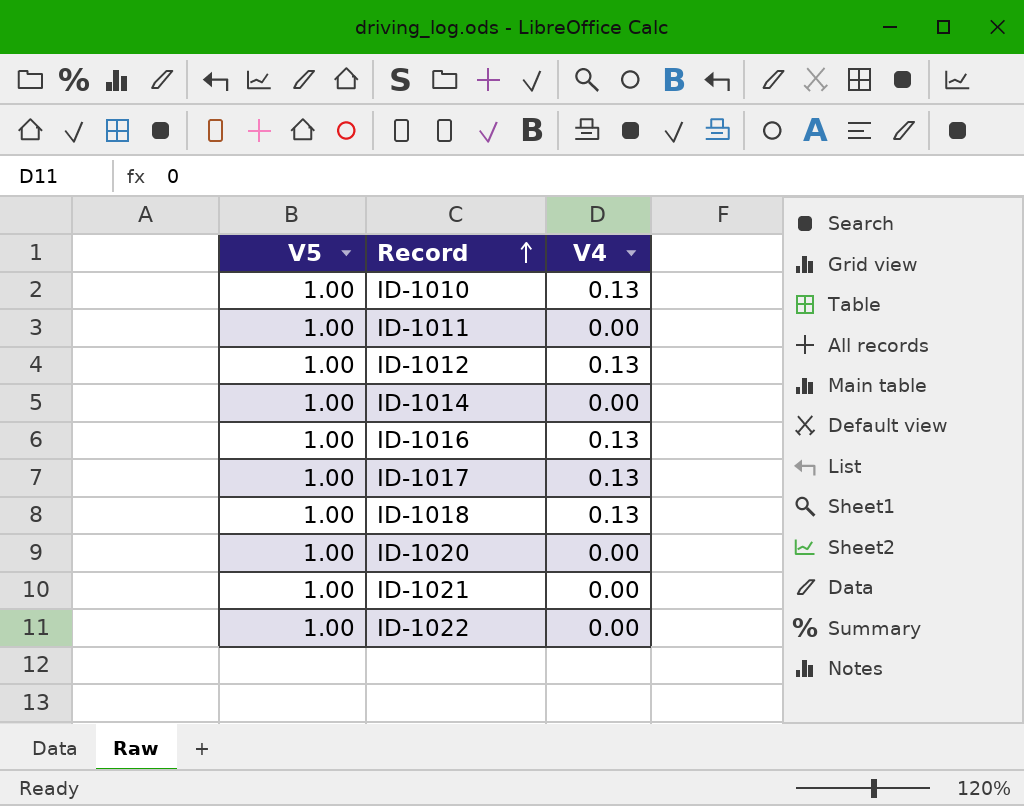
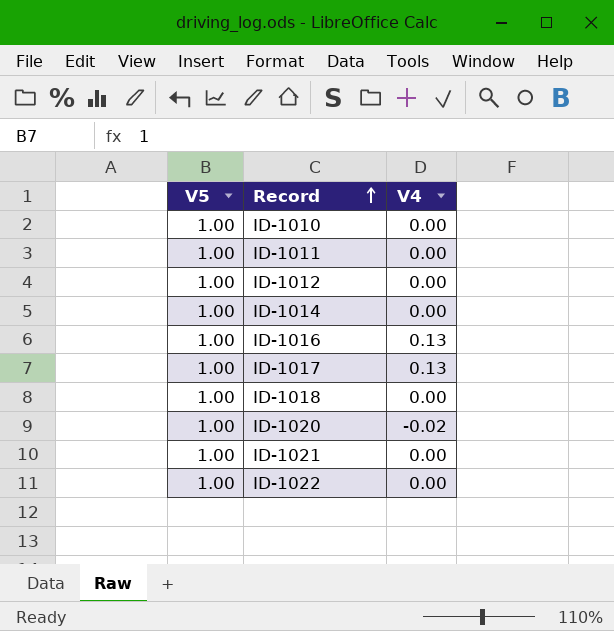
ID-1010 | V4: 0.13 -> 0.00
ID-1012 | V4: 0.13 -> 0.00
ID-1018 | V4: 0.13 -> 0.00
ID-1020 | V4: 0.00 -> -0.02

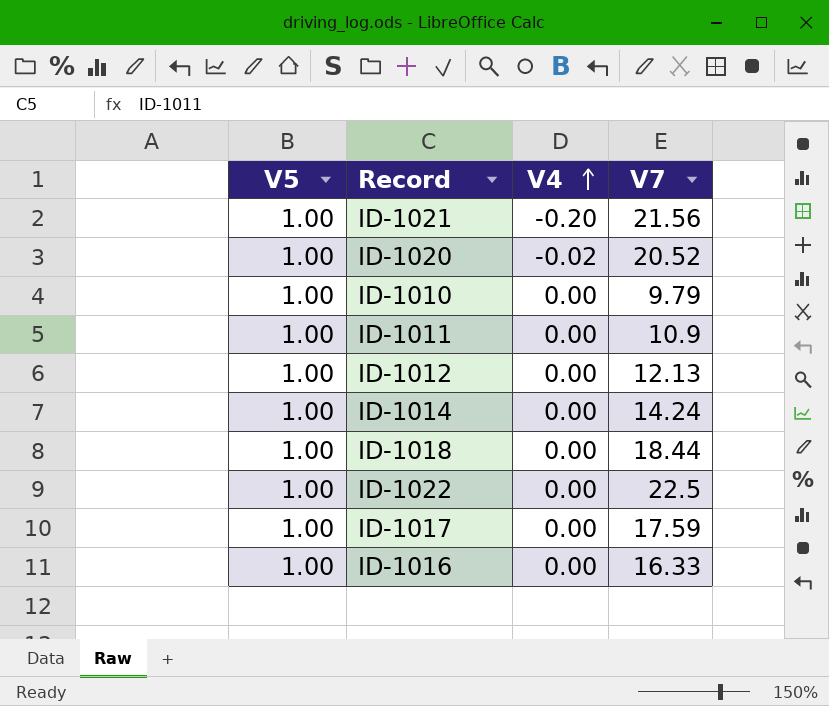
row order: Record ascending -> V4 ascending
column V7 | position: none -> 4
ID-1021 | V4: 0.00 -> -0.20
ID-1017 | V4: 0.13 -> 0.00
ID-1016 | V4: 0.13 -> 0.00

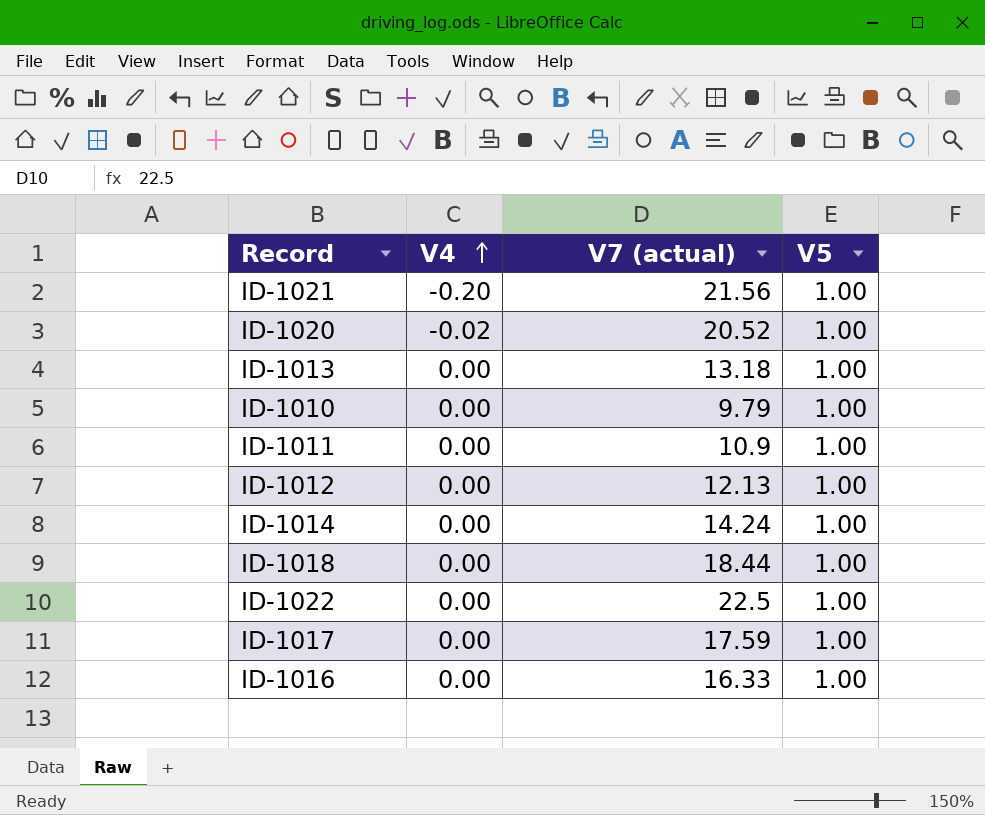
column name: V7 -> V7 (actual)
column V5 | position: 1 -> 4
row ID-1013: none -> 0.00 | 13.18 | 1.00

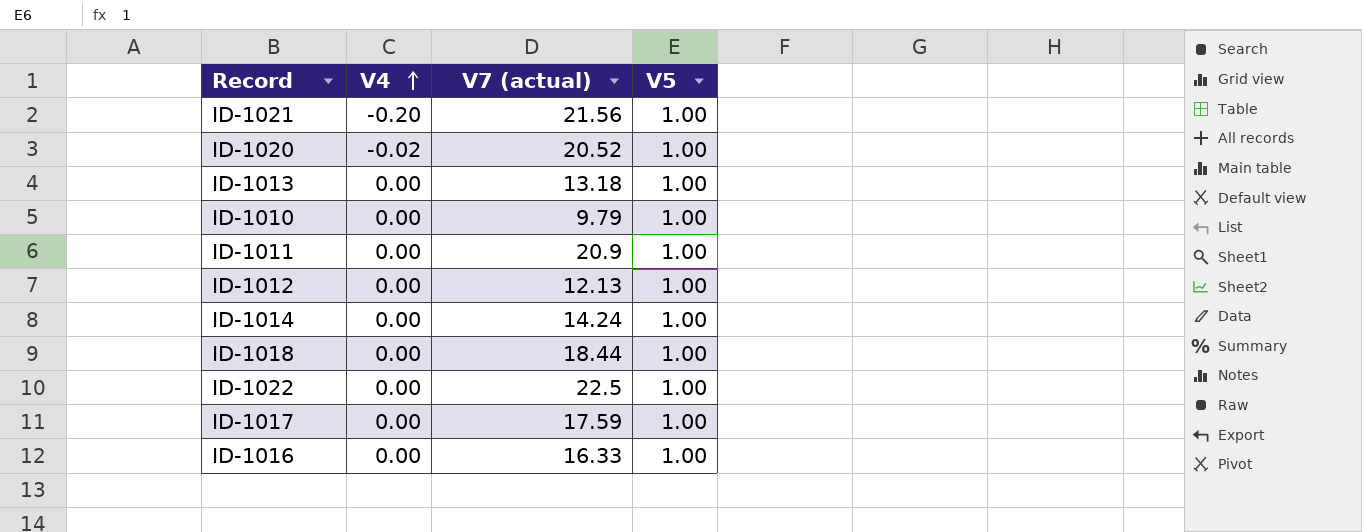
ID-1011 | V7 (actual): 10.9 -> 20.9

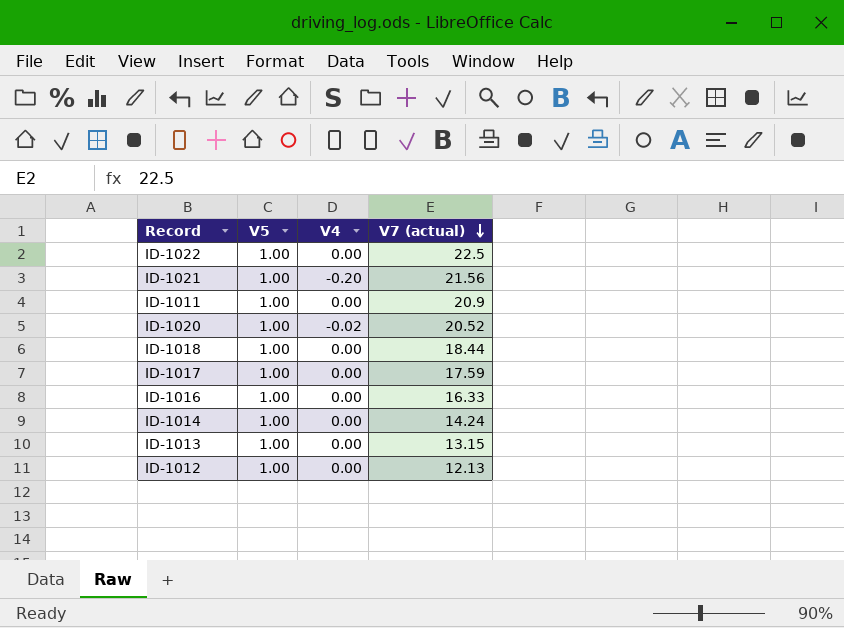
row order: V4 ascending -> V7 (actual) descending
column V5 | position: 4 -> 2
row ID-1010: 0.00 | 9.79 | 1.00 -> none
ID-1013 | V7 (actual): 13.18 -> 13.15

